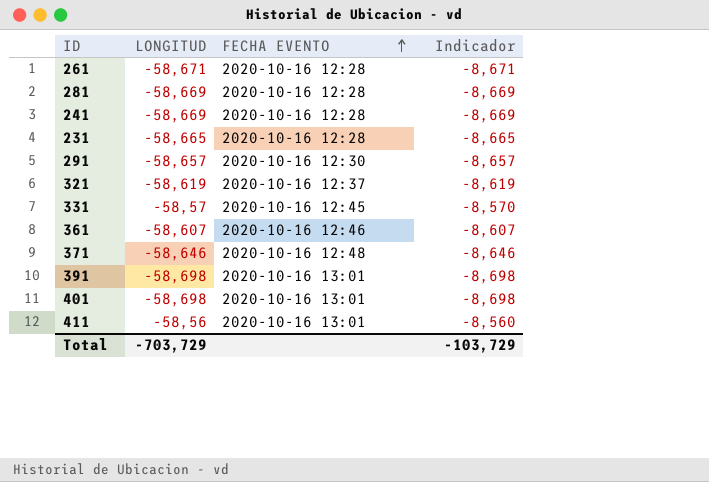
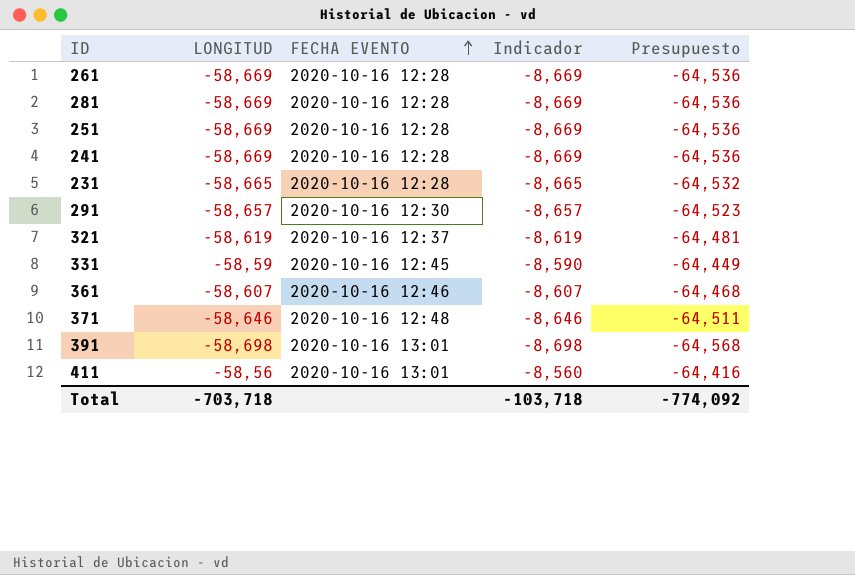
column Presupuesto | formula: none -> [LONGITUD] * 1,1
row 401: -58,698 | 2020-10-16 13:01 | -8,698 -> none
261 | LONGITUD: -58,671 -> -58,669
261 | Indicador: -8,671 -> -8,669
row 251: none -> -58,669 | 2020-10-16 12:28 | -8,669 | -64,536
331 | LONGITUD: -58,57 -> -58,59
331 | Indicador: -8,570 -> -8,590
Total | LONGITUD: -703,729 -> -703,718
Total | Indicador: -103,729 -> -103,718

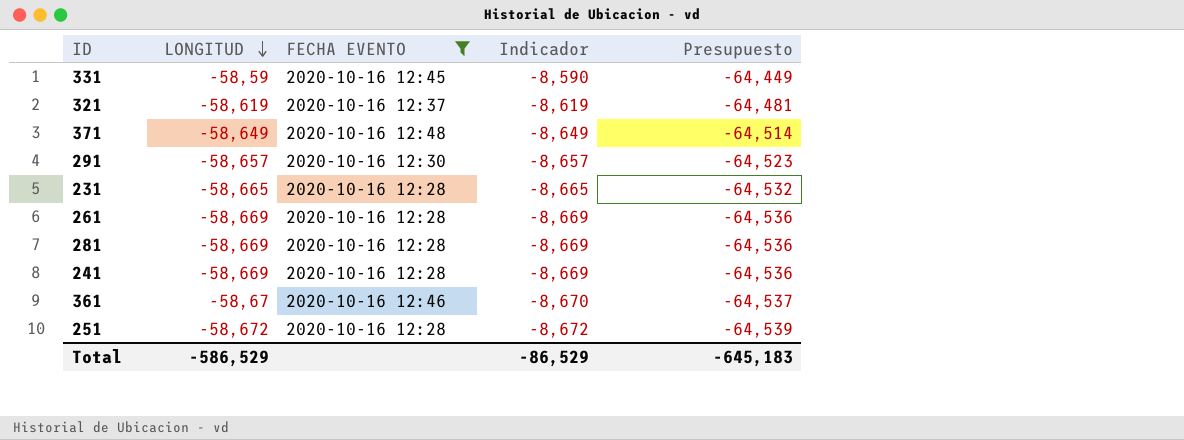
filter: none -> FECHA EVENTO != 2020-10-16 13:01
row order: FECHA EVENTO ascending -> LONGITUD descending
371 | LONGITUD: -58,646 -> -58,649
371 | Indicador: -8,646 -> -8,649
371 | Presupuesto: -64,511 -> -64,514
361 | LONGITUD: -58,607 -> -58,67
361 | Indicador: -8,607 -> -8,670
361 | Presupuesto: -64,468 -> -64,537
251 | LONGITUD: -58,669 -> -58,672
251 | Indicador: -8,669 -> -8,672
251 | Presupuesto: -64,536 -> -64,539
Total | LONGITUD: -703,718 -> -586,529
Total | Indicador: -103,718 -> -86,529
Total | Presupuesto: -774,092 -> -645,183

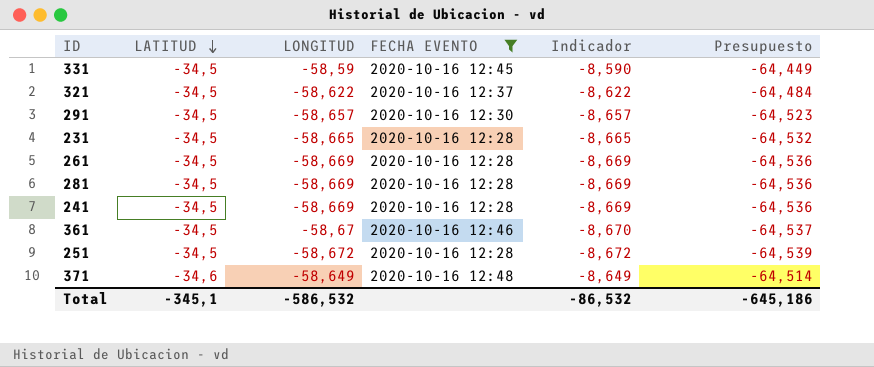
row order: LONGITUD descending -> LATITUD descending
column LATITUD | position: none -> 2
321 | LONGITUD: -58,619 -> -58,622
321 | Indicador: -8,619 -> -8,622
321 | Presupuesto: -64,481 -> -64,484
Total | LONGITUD: -586,529 -> -586,532
Total | Indicador: -86,529 -> -86,532
Total | Presupuesto: -645,183 -> -645,186

